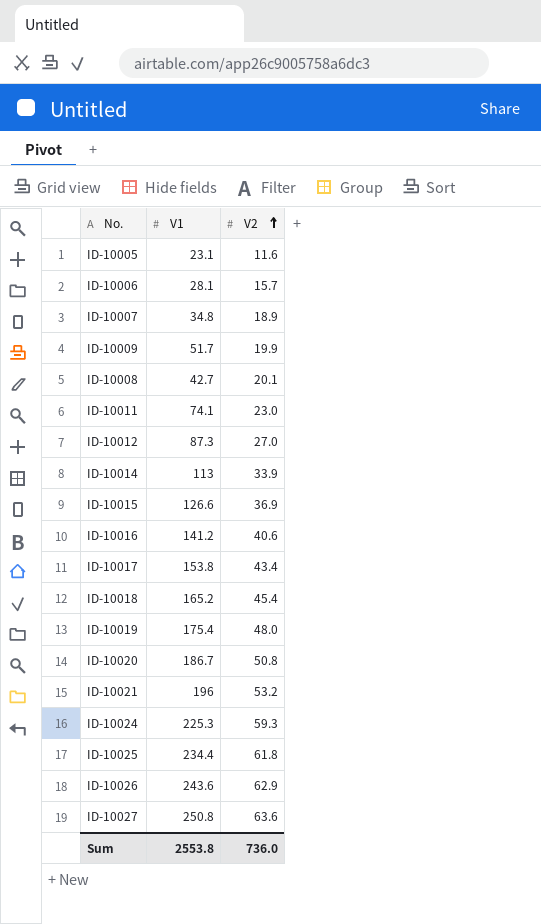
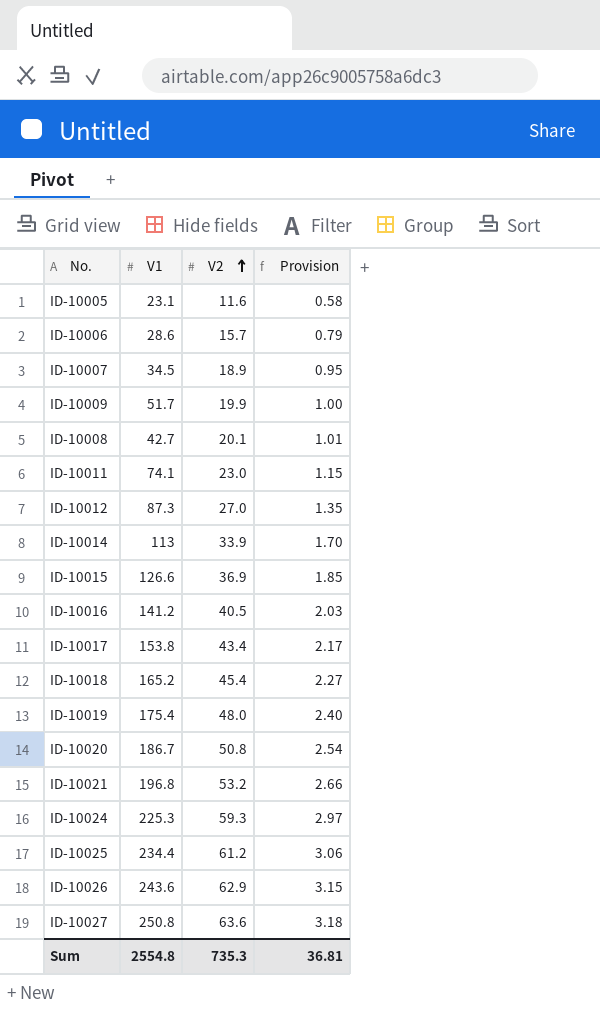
column Provision | formula: none -> [V2] * 0.05
ID-10006 | V1: 28.1 -> 28.6
ID-10007 | V1: 34.8 -> 34.5
ID-10016 | V2: 40.6 -> 40.5
ID-10021 | V1: 196 -> 196.8
ID-10025 | V2: 61.8 -> 61.2
Sum | V1: 2553.8 -> 2554.8
Sum | V2: 736.0 -> 735.3

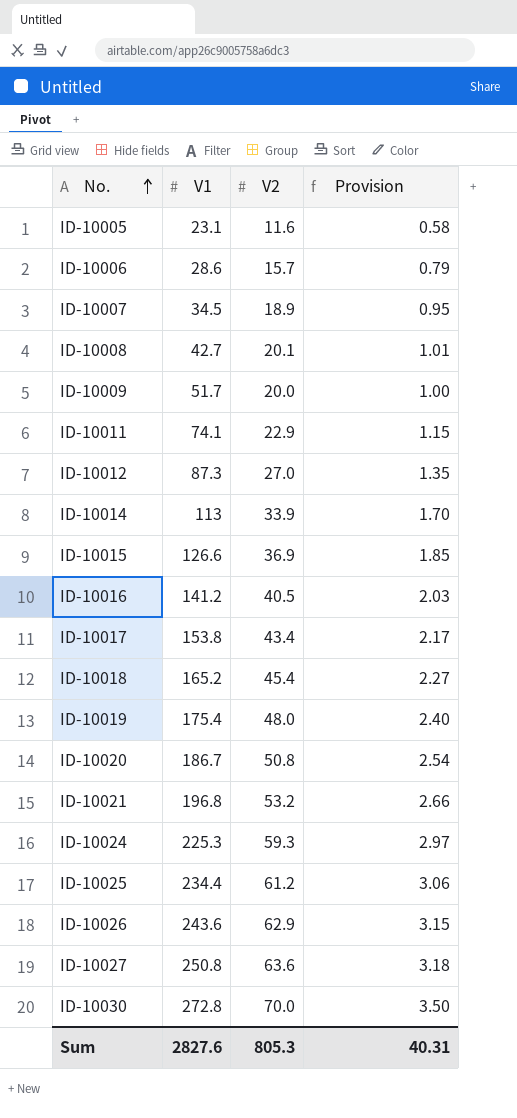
row order: V2 ascending -> No. ascending
ID-10009 | V2: 19.9 -> 20.0
ID-10011 | V2: 23.0 -> 22.9
row ID-10030: none -> 272.8 | 70.0 | 3.50
Sum | V1: 2554.8 -> 2827.6
Sum | V2: 735.3 -> 805.3
Sum | Provision: 36.81 -> 40.31

